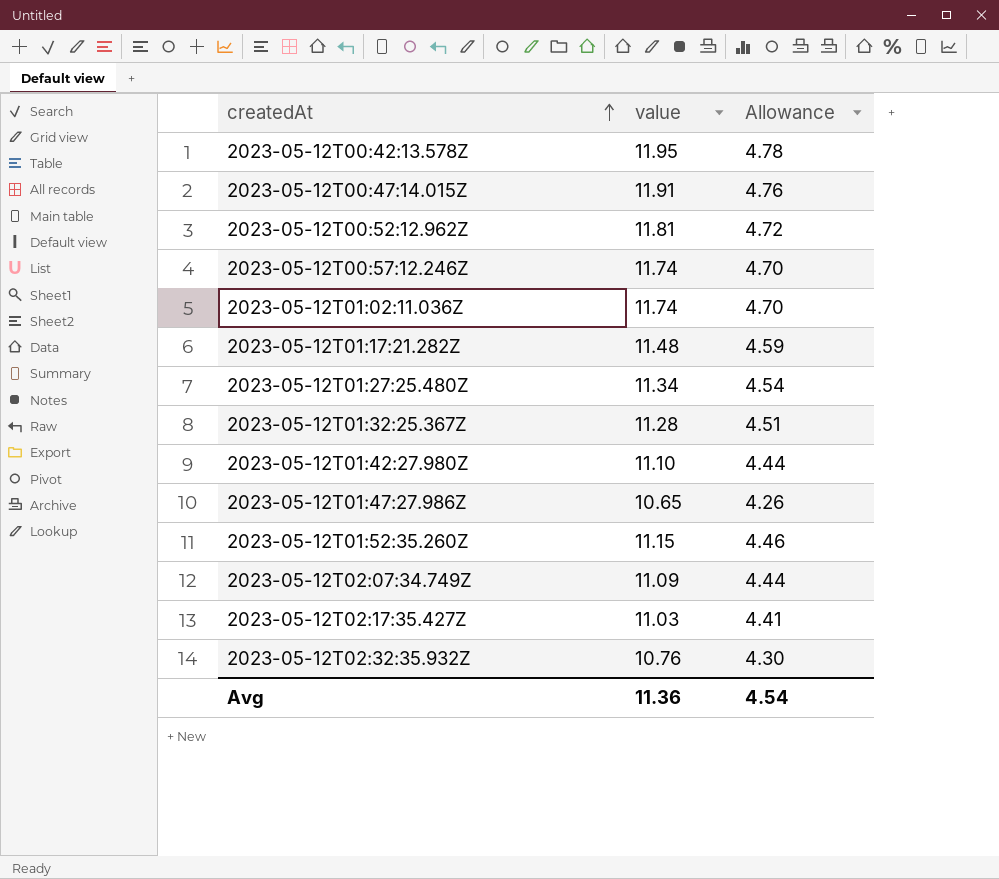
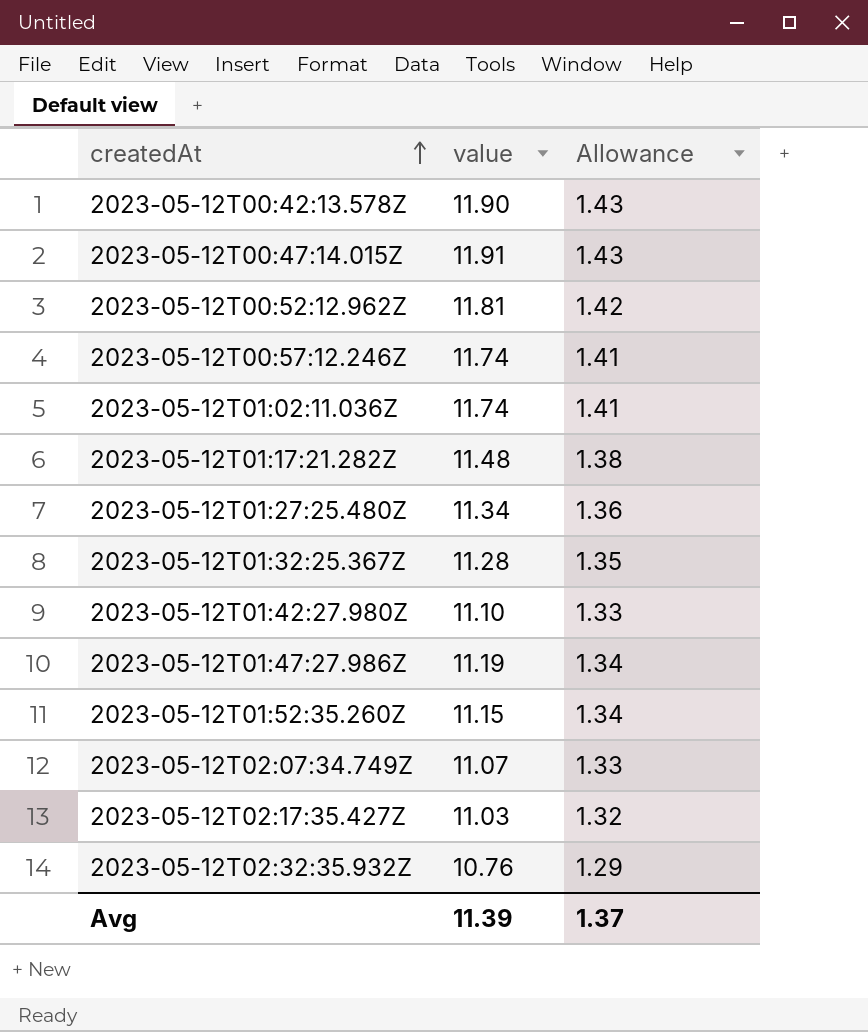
column Allowance | formula: [value] * 0.4 -> [value] * 0.12
2023-05-12T00:42:13.578Z | value: 11.95 -> 11.90
2023-05-12T01:47:27.986Z | value: 10.65 -> 11.19
2023-05-12T02:07:34.749Z | value: 11.09 -> 11.07
Avg | value: 11.36 -> 11.39
Avg | Allowance: 4.54 -> 1.37

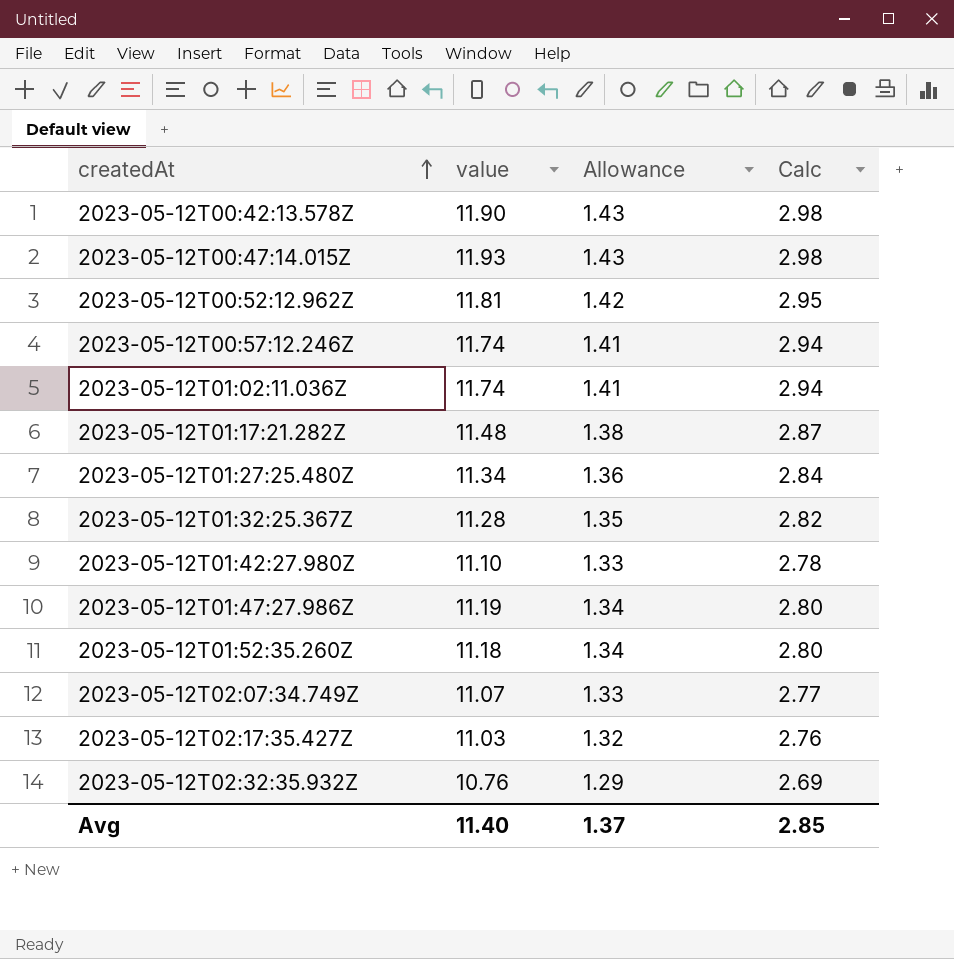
column Calc | formula: none -> [value] * 0.25
2023-05-12T00:47:14.015Z | value: 11.91 -> 11.93
2023-05-12T01:52:35.260Z | value: 11.15 -> 11.18
Avg | value: 11.39 -> 11.40

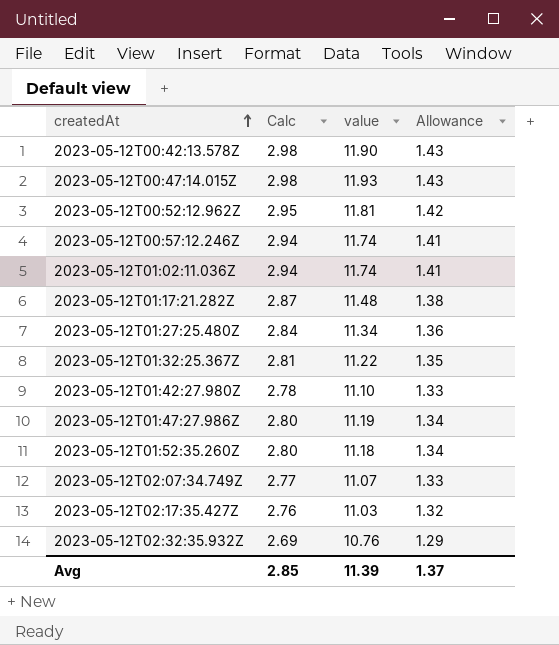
column Calc | position: 4 -> 2
2023-05-12T01:32:25.367Z | Calc: 2.82 -> 2.81
2023-05-12T01:32:25.367Z | value: 11.28 -> 11.22
Avg | value: 11.40 -> 11.39

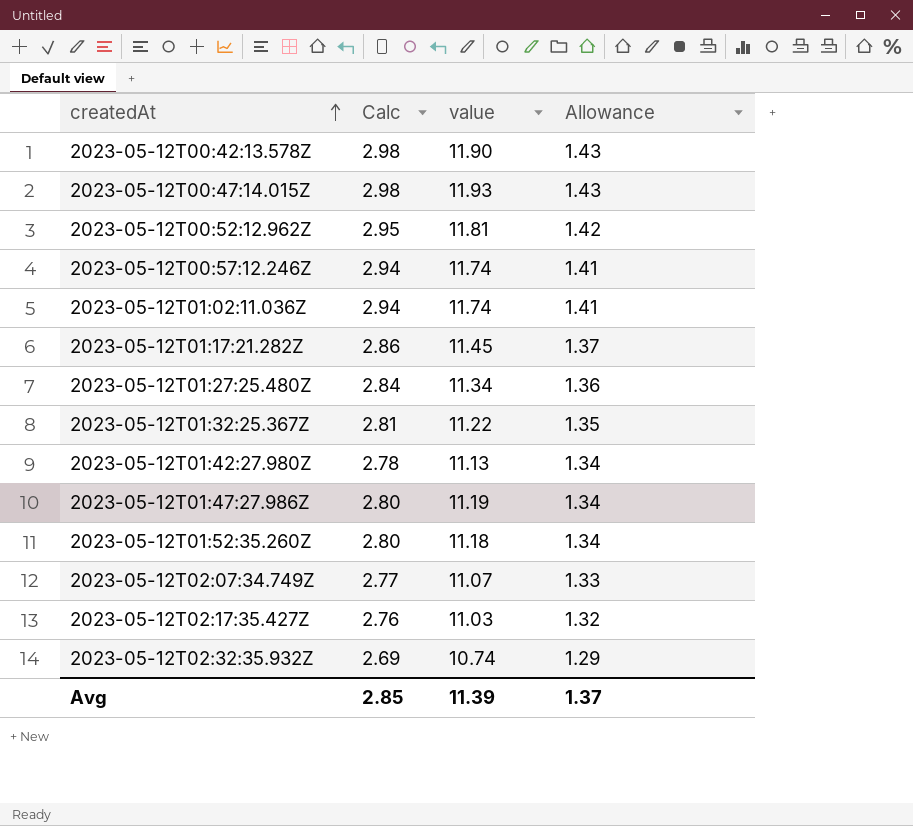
2023-05-12T01:17:21.282Z | Calc: 2.87 -> 2.86
2023-05-12T01:17:21.282Z | value: 11.48 -> 11.45
2023-05-12T01:17:21.282Z | Allowance: 1.38 -> 1.37
2023-05-12T01:42:27.980Z | value: 11.10 -> 11.13
2023-05-12T01:42:27.980Z | Allowance: 1.33 -> 1.34
2023-05-12T02:32:35.932Z | value: 10.76 -> 10.74

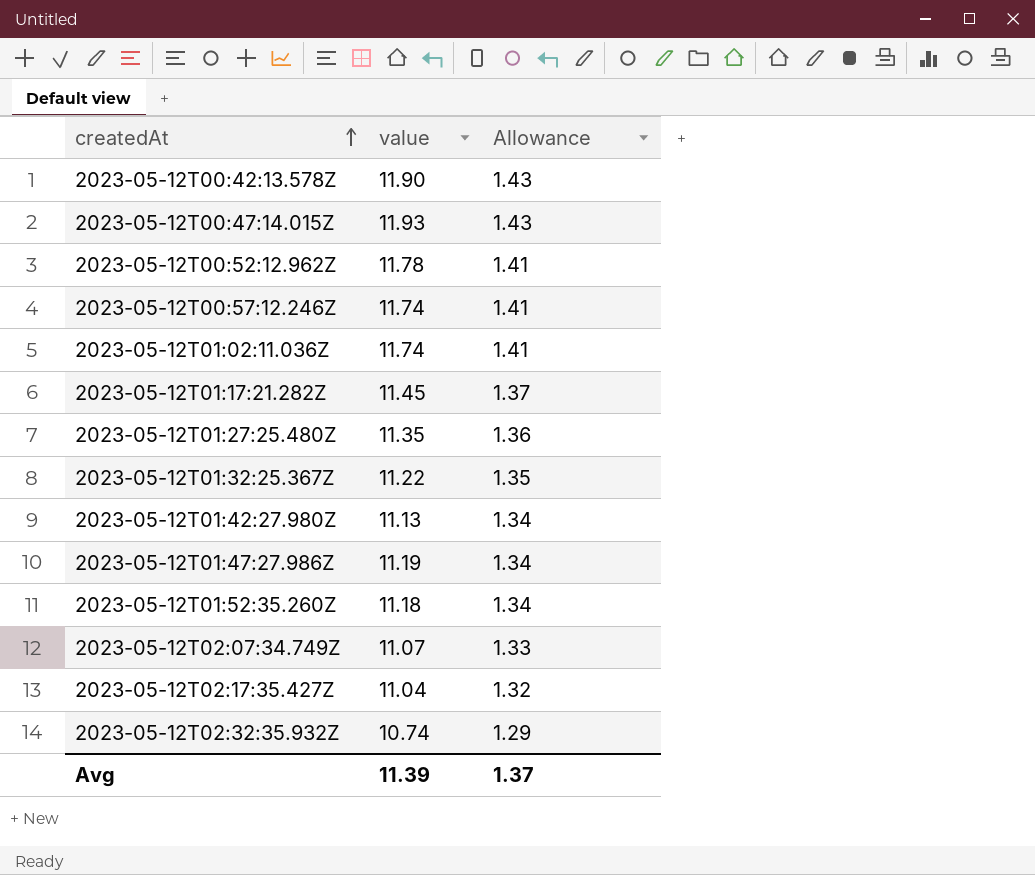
column Calc | formula: [value] * 0.25 -> none
2023-05-12T00:52:12.962Z | value: 11.81 -> 11.78
2023-05-12T00:52:12.962Z | Allowance: 1.42 -> 1.41
2023-05-12T01:27:25.480Z | value: 11.34 -> 11.35
2023-05-12T02:17:35.427Z | value: 11.03 -> 11.04

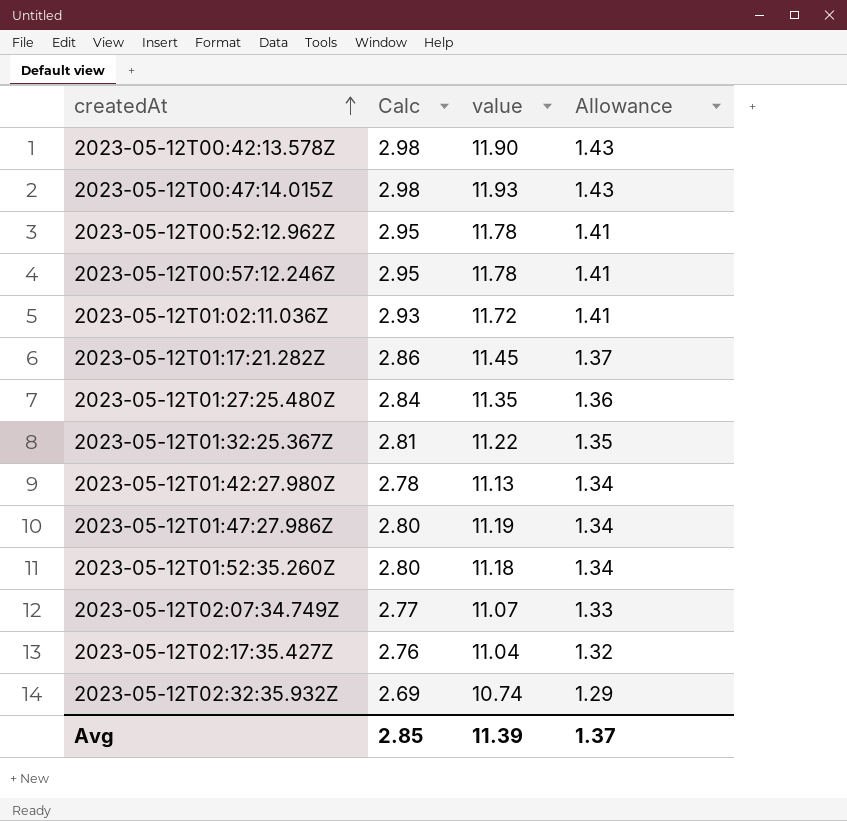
column Calc | formula: none -> [value] * 0.25
2023-05-12T00:57:12.246Z | value: 11.74 -> 11.78
2023-05-12T01:02:11.036Z | value: 11.74 -> 11.72

